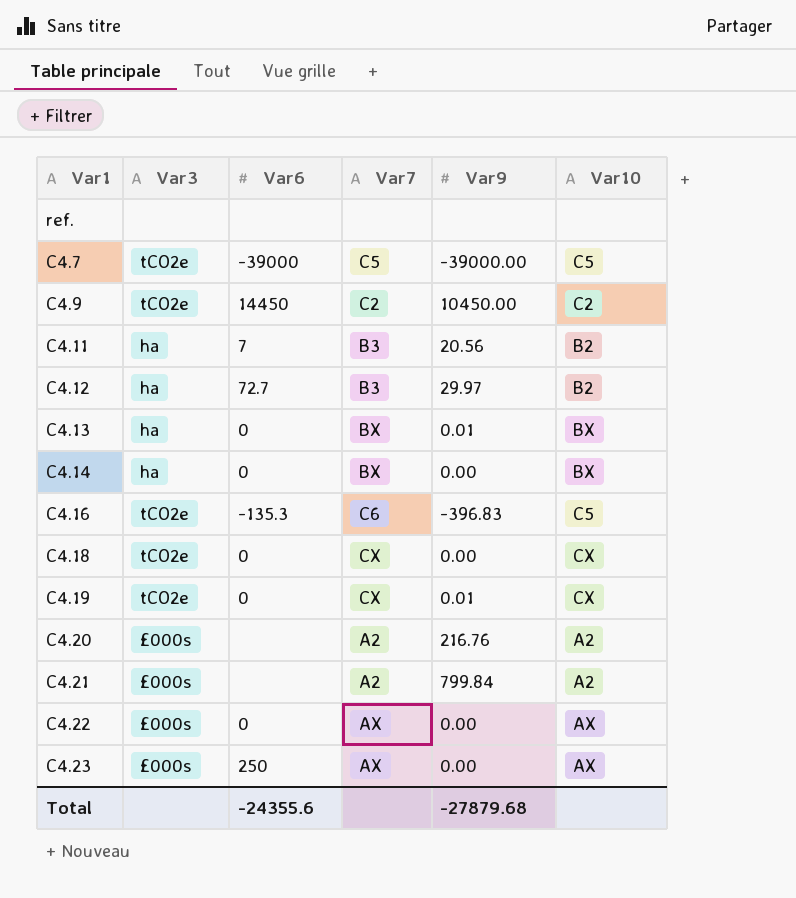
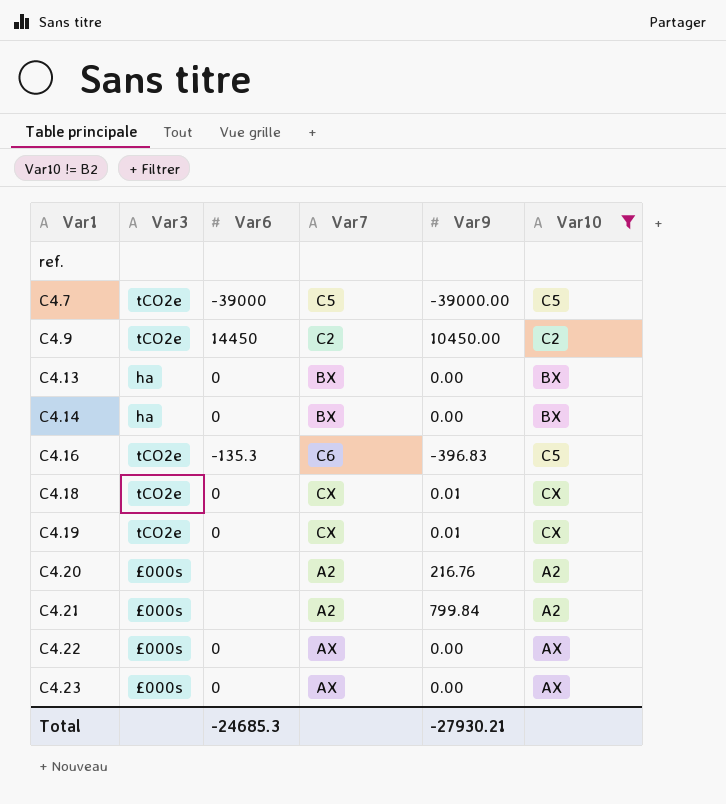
filter: none -> Var10 != B2
C4.13 | Var9: 0.01 -> 0.00
C4.18 | Var9: 0.00 -> 0.01
C4.23 | Var6: 250 -> 0
Total | Var6: -24355.6 -> -24685.3
Total | Var9: -27879.68 -> -27930.21

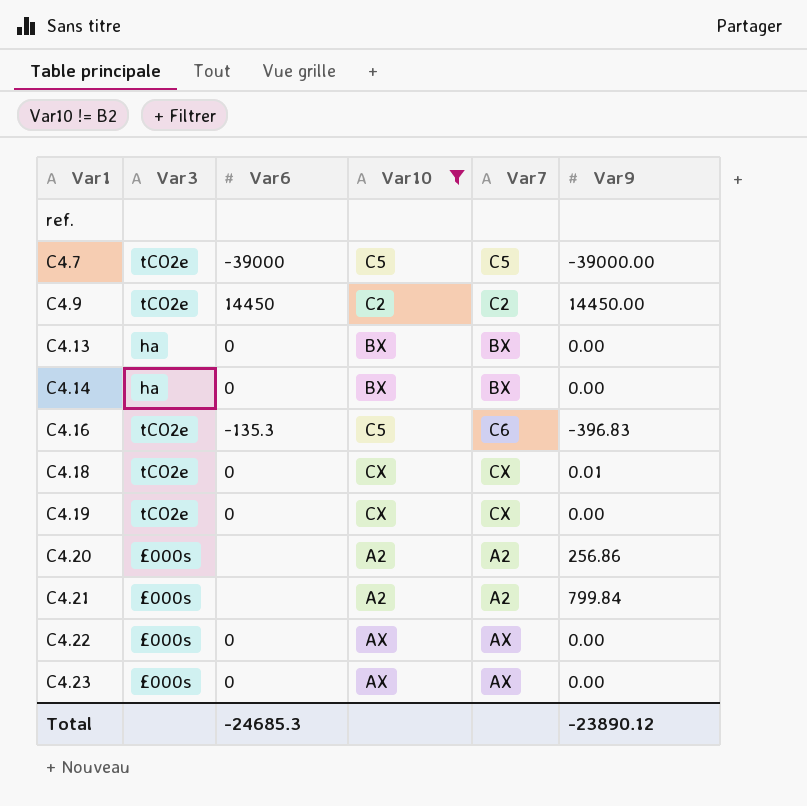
column Var10 | position: 6 -> 4
C4.9 | Var9: 10450.00 -> 14450.00
C4.19 | Var9: 0.01 -> 0.00
C4.20 | Var9: 216.76 -> 256.86
Total | Var9: -27930.21 -> -23890.12

